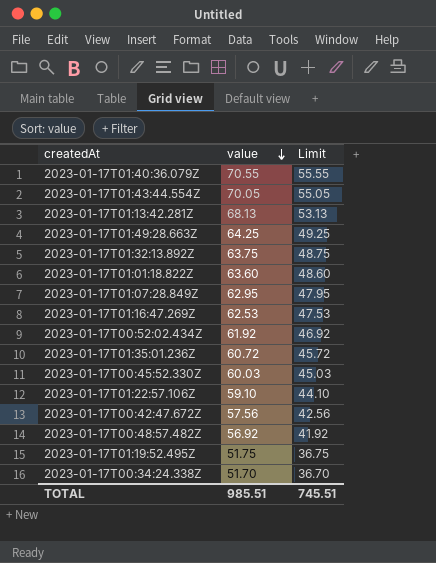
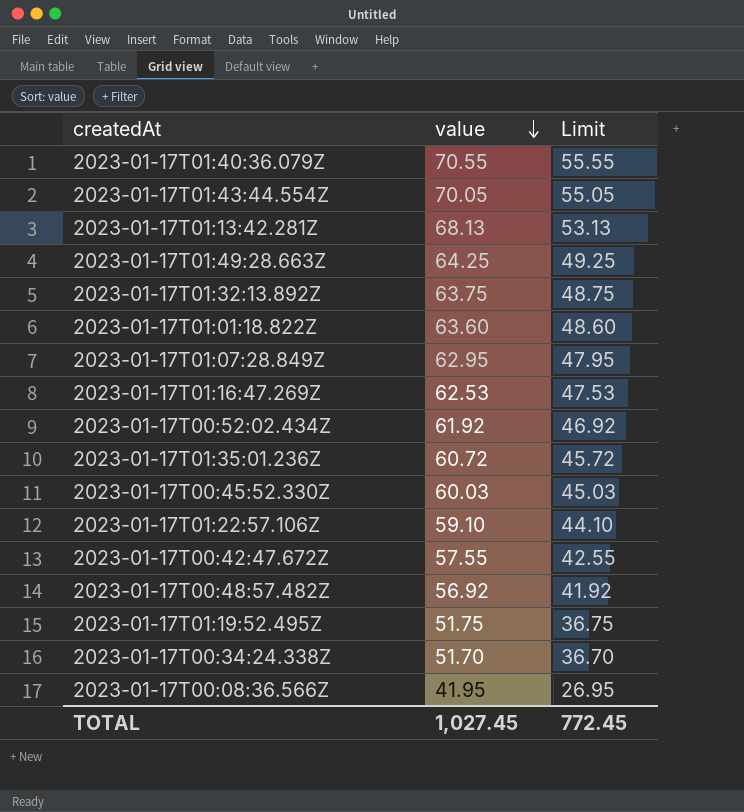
2023-01-17T00:42:47.672Z | value: 57.56 -> 57.55
2023-01-17T00:42:47.672Z | Limit: 42.56 -> 42.55
row 2023-01-17T00:08:36.566Z: none -> 41.95 | 26.95
TOTAL | value: 985.51 -> 1,027.45
TOTAL | Limit: 745.51 -> 772.45

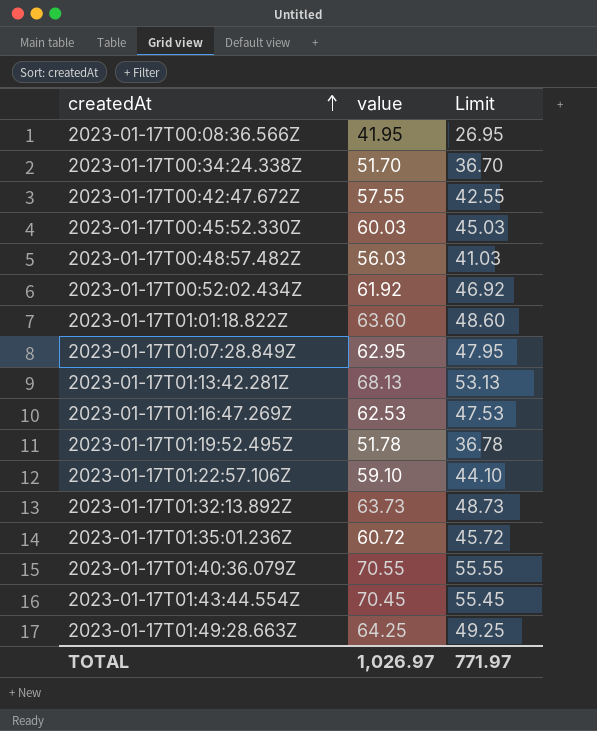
row order: value descending -> createdAt ascending
2023-01-17T00:48:57.482Z | value: 56.92 -> 56.03
2023-01-17T00:48:57.482Z | Limit: 41.92 -> 41.03
2023-01-17T01:19:52.495Z | value: 51.75 -> 51.78
2023-01-17T01:19:52.495Z | Limit: 36.75 -> 36.78
2023-01-17T01:32:13.892Z | value: 63.75 -> 63.73
2023-01-17T01:32:13.892Z | Limit: 48.75 -> 48.73
2023-01-17T01:43:44.554Z | value: 70.05 -> 70.45
2023-01-17T01:43:44.554Z | Limit: 55.05 -> 55.45
TOTAL | value: 1,027.45 -> 1,026.97
TOTAL | Limit: 772.45 -> 771.97

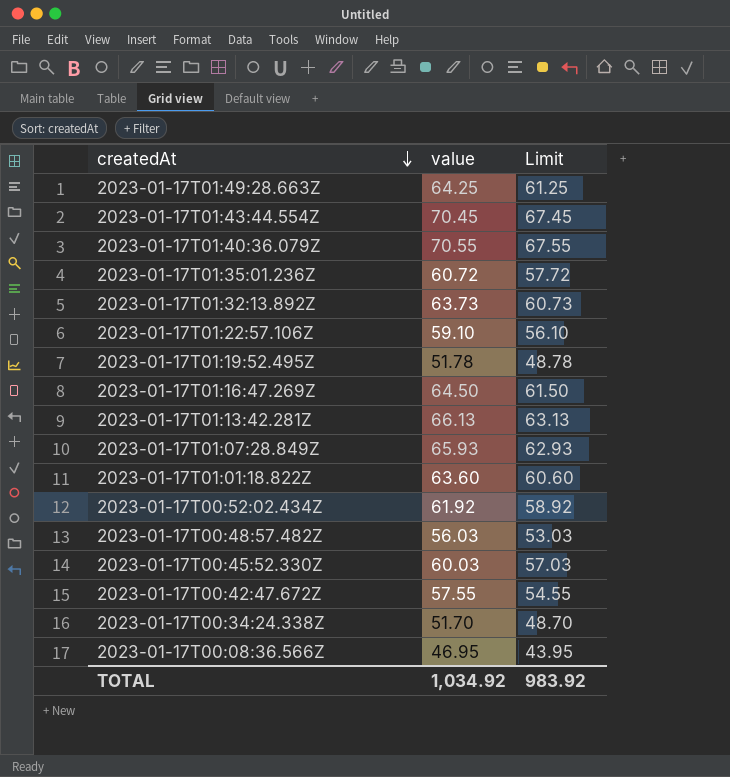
row order: createdAt ascending -> createdAt descending
column Limit | formula: [value] - 15 -> [value] - 3
2023-01-17T01:16:47.269Z | value: 62.53 -> 64.50
2023-01-17T01:13:42.281Z | value: 68.13 -> 66.13
2023-01-17T01:07:28.849Z | value: 62.95 -> 65.93
2023-01-17T00:08:36.566Z | value: 41.95 -> 46.95
TOTAL | value: 1,026.97 -> 1,034.92
TOTAL | Limit: 771.97 -> 983.92

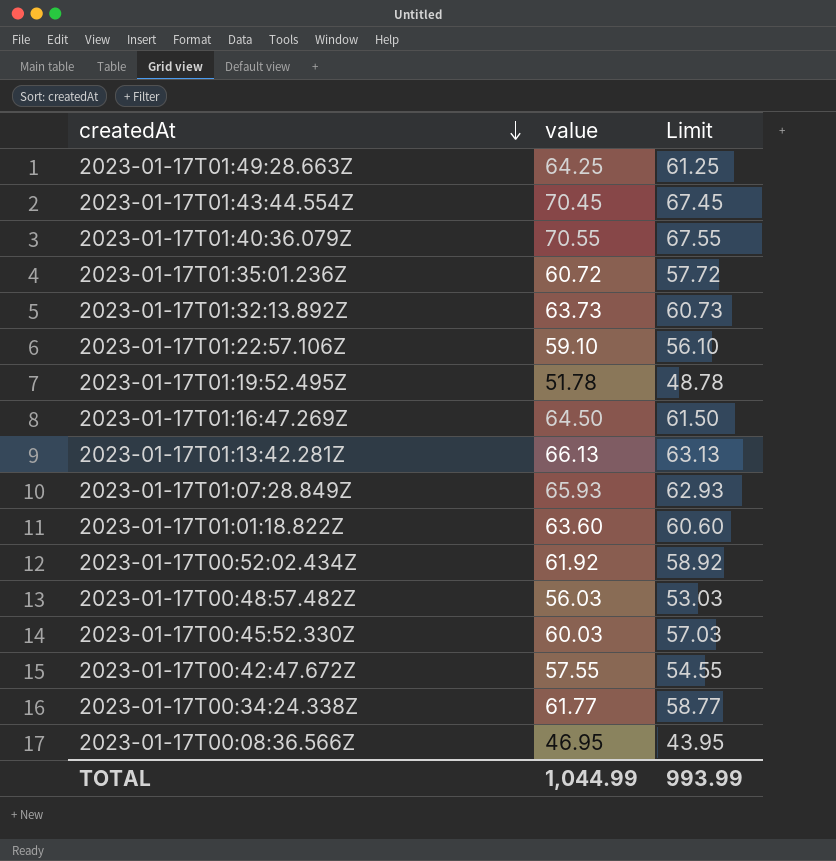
2023-01-17T00:34:24.338Z | value: 51.70 -> 61.77
2023-01-17T00:34:24.338Z | Limit: 48.70 -> 58.77
TOTAL | value: 1,034.92 -> 1,044.99
TOTAL | Limit: 983.92 -> 993.99

